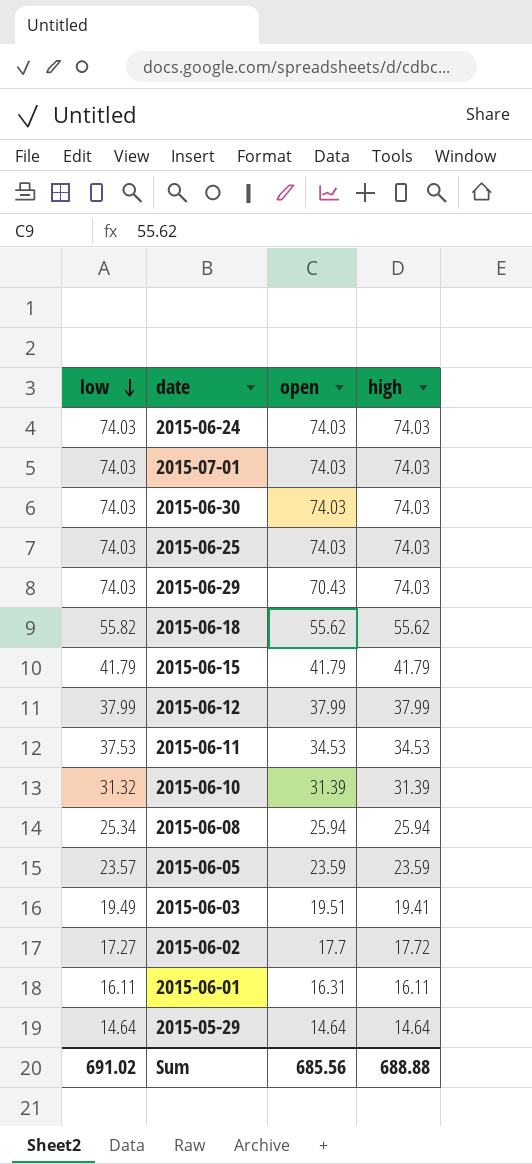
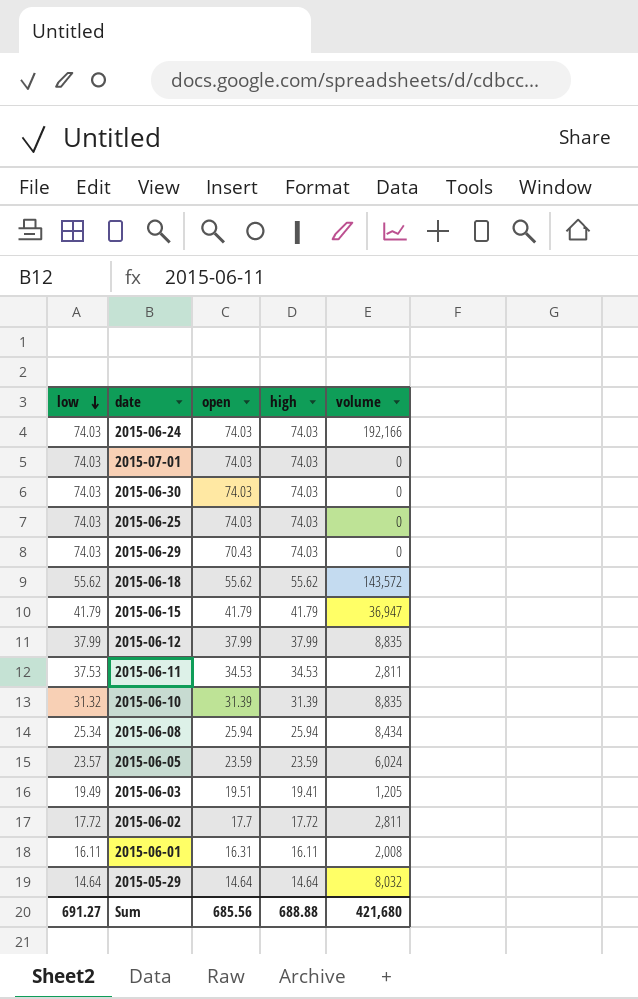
column volume | position: none -> 5
2015-06-18 | low: 55.82 -> 55.62
2015-06-02 | low: 17.27 -> 17.72
Sum | low: 691.02 -> 691.27

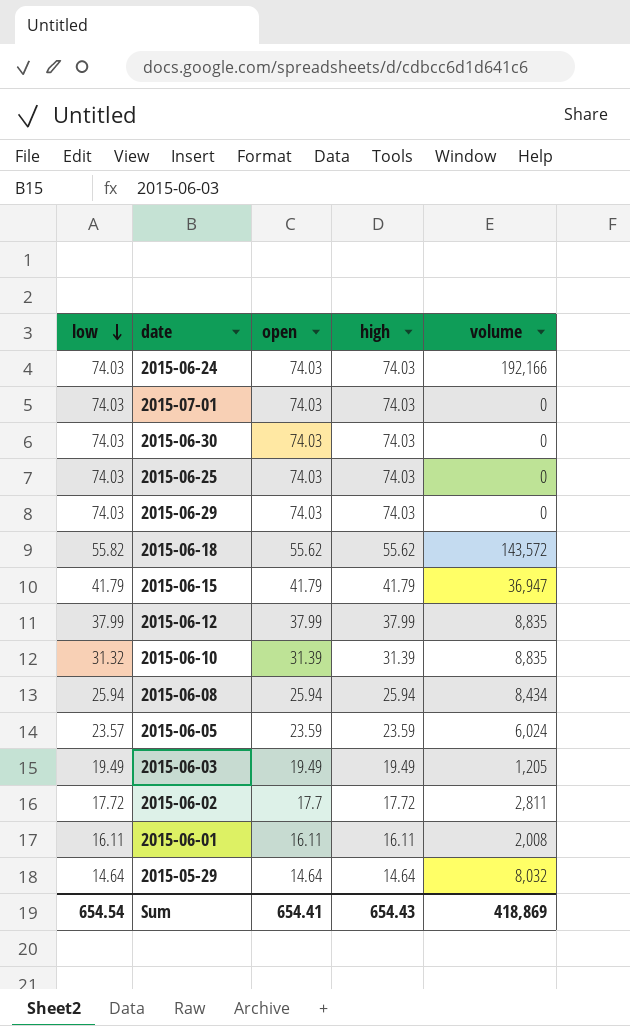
row 2015-06-11: 37.53 | 34.53 | 34.53 | 2,811 -> none
2015-06-29 | open: 70.43 -> 74.03
2015-06-18 | low: 55.62 -> 55.82
2015-06-08 | low: 25.34 -> 25.94
2015-06-03 | open: 19.51 -> 19.49
2015-06-03 | high: 19.41 -> 19.49
2015-06-01 | open: 16.31 -> 16.11
Sum | low: 691.27 -> 654.54
Sum | open: 685.56 -> 654.41
Sum | high: 688.88 -> 654.43
Sum | volume: 421,680 -> 418,869

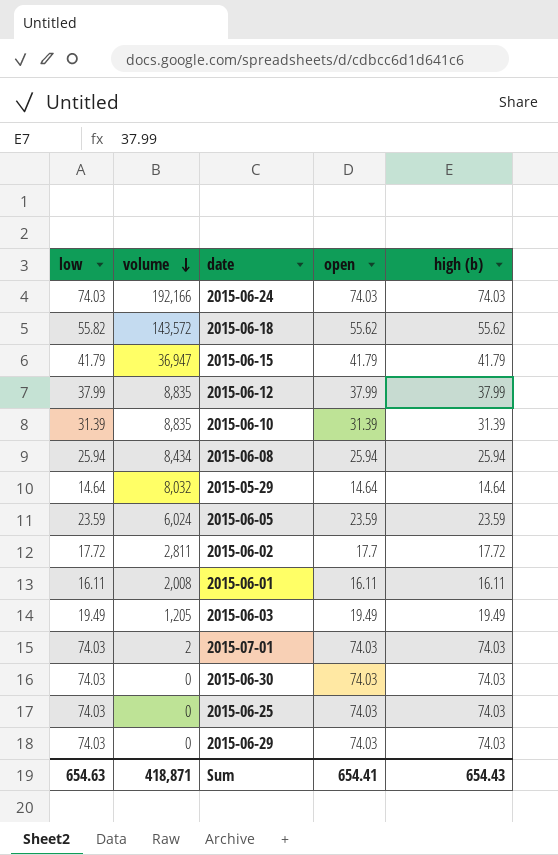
row order: low descending -> volume descending
column volume | position: 5 -> 2
column name: high -> high (b)
2015-06-10 | low: 31.32 -> 31.39
2015-06-05 | low: 23.57 -> 23.59
2015-07-01 | volume: 0 -> 2
Sum | low: 654.54 -> 654.63
Sum | volume: 418,869 -> 418,871

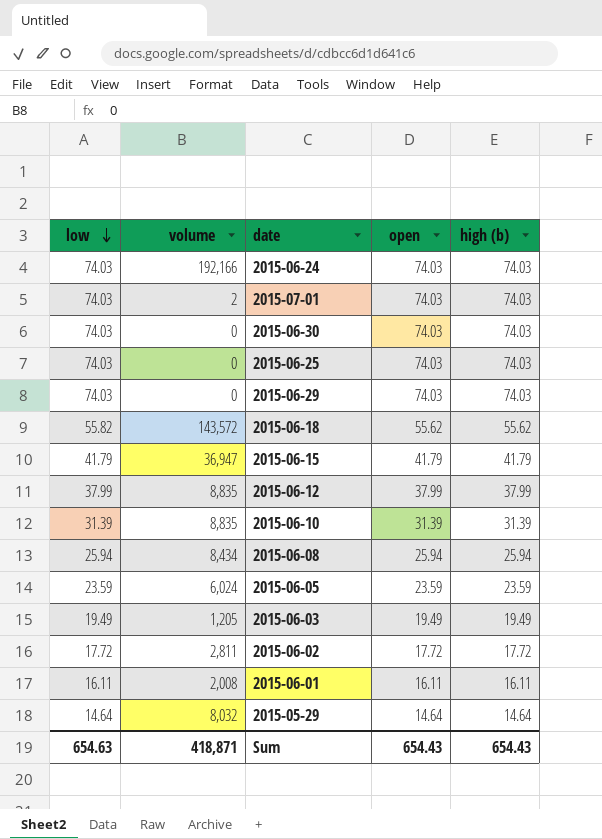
row order: volume descending -> low descending
2015-06-02 | open: 17.7 -> 17.72
Sum | open: 654.41 -> 654.43

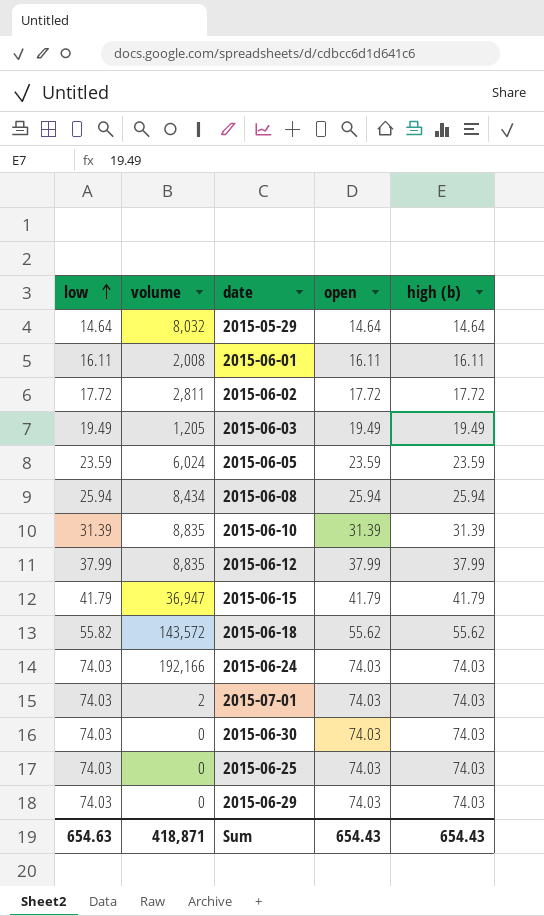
row order: low descending -> low ascending

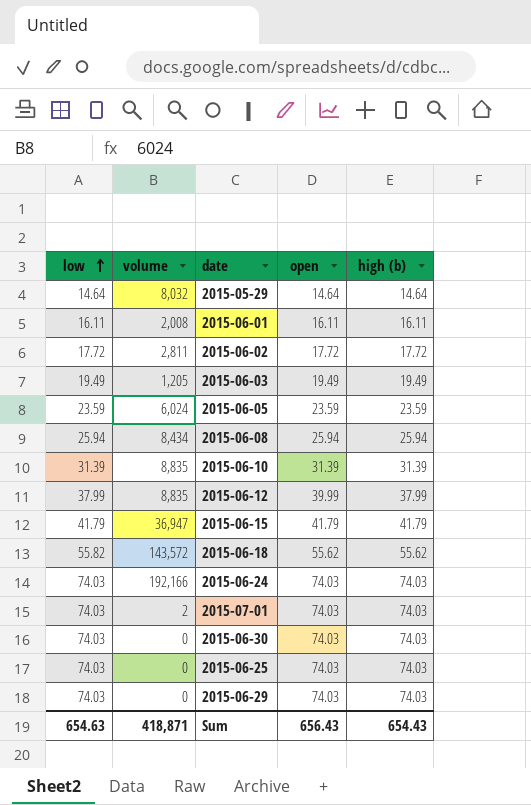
2015-06-12 | open: 37.99 -> 39.99
Sum | open: 654.43 -> 656.43

